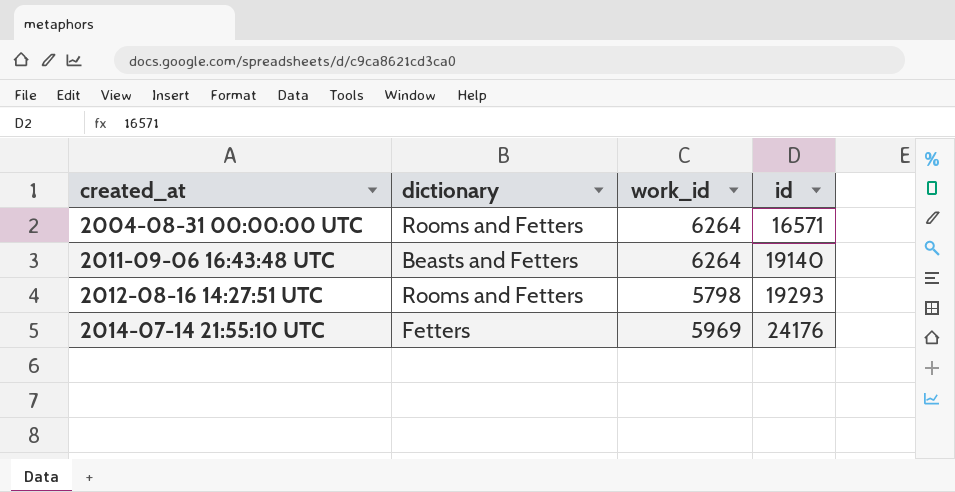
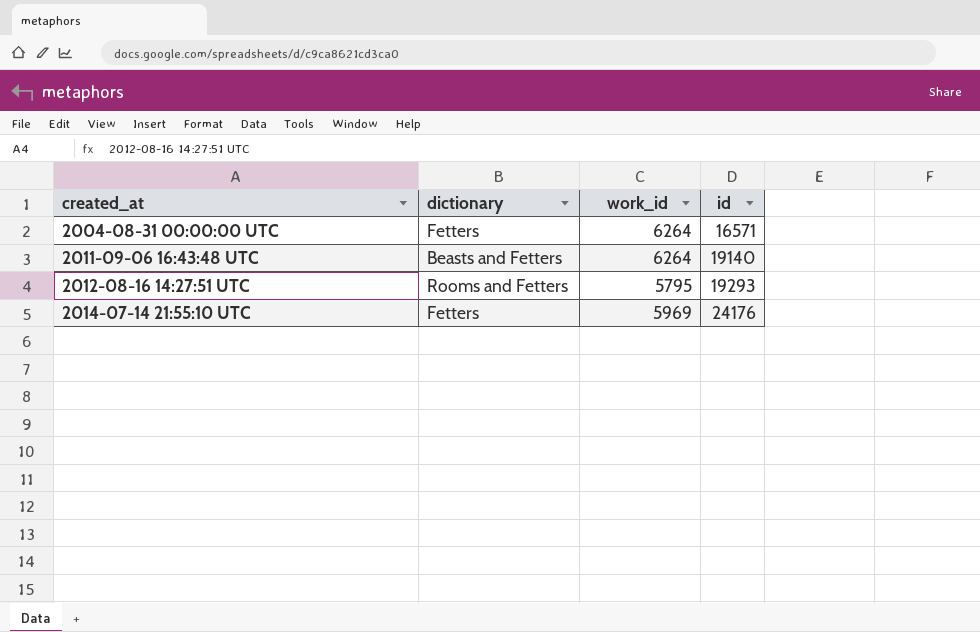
2004-08-31 00:00:00 UTC | dictionary: Rooms and Fetters -> Fetters
2012-08-16 14:27:51 UTC | work_id: 5798 -> 5795

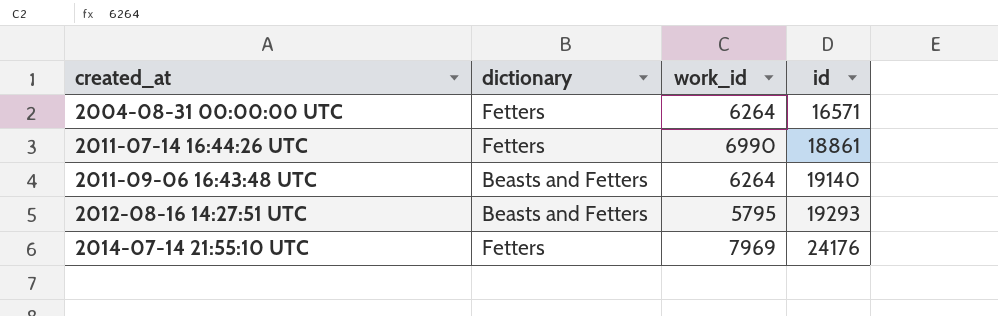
row 2011-07-14 16:44:26 UTC: none -> Fetters | 6990 | 18861
2012-08-16 14:27:51 UTC | dictionary: Rooms and Fetters -> Beasts and Fetters
2014-07-14 21:55:10 UTC | work_id: 5969 -> 7969

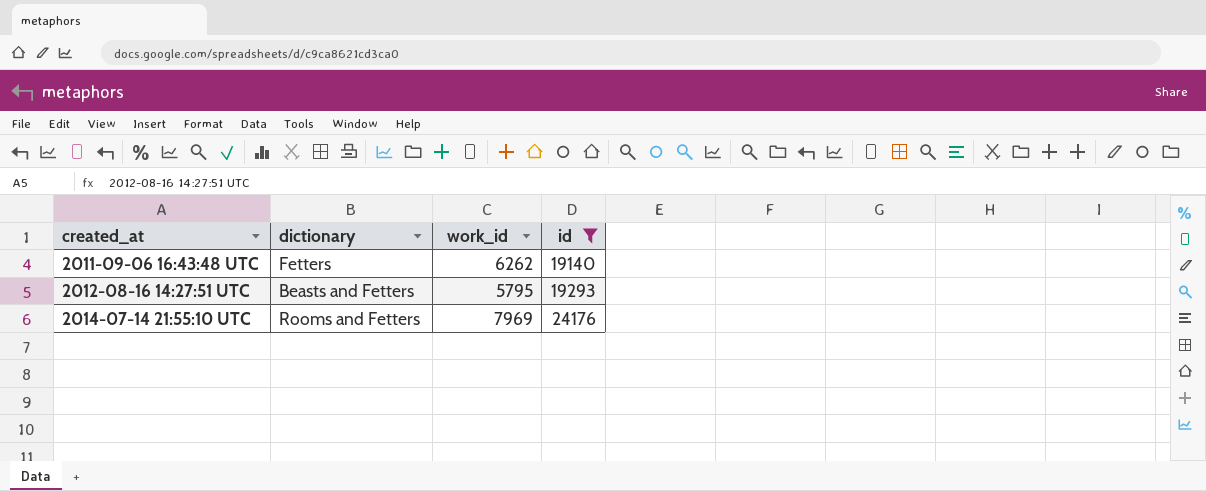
filter: none -> id >= 19140
2011-09-06 16:43:48 UTC | dictionary: Beasts and Fetters -> Fetters
2011-09-06 16:43:48 UTC | work_id: 6264 -> 6262
2014-07-14 21:55:10 UTC | dictionary: Fetters -> Rooms and Fetters

